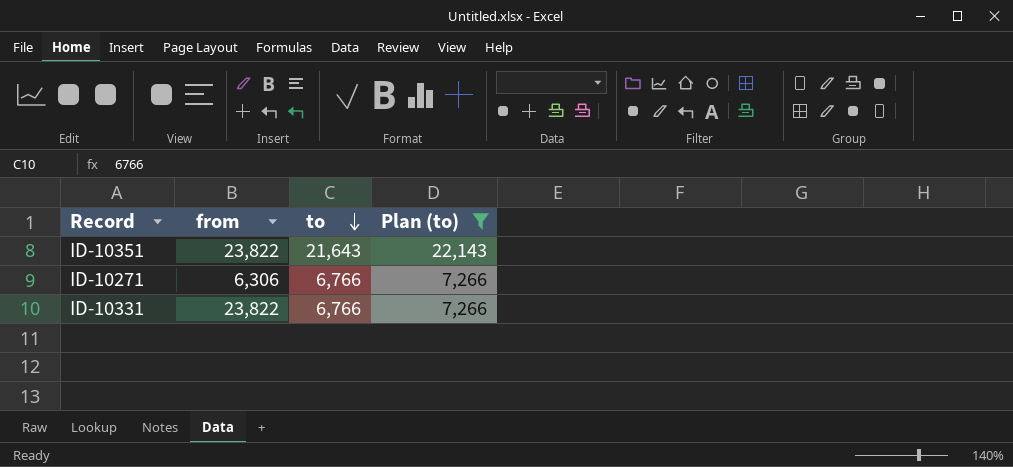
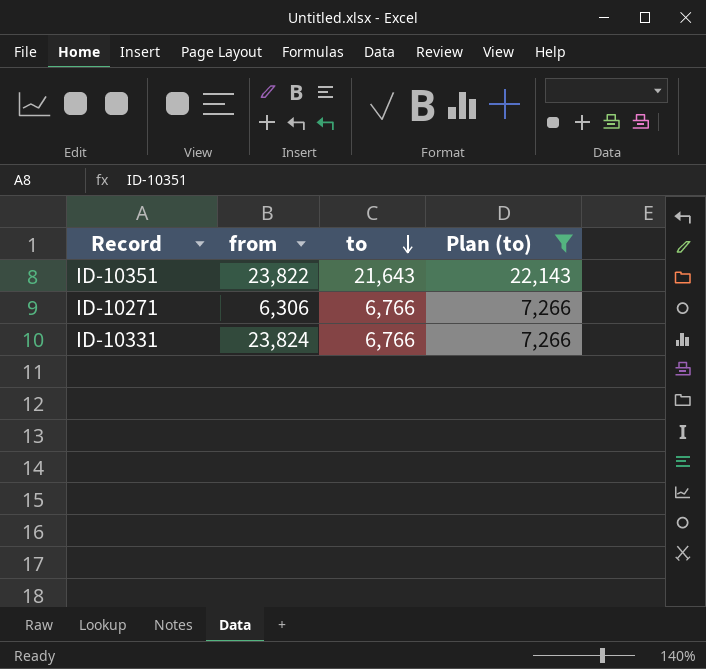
ID-10331 | from: 23,822 -> 23,824

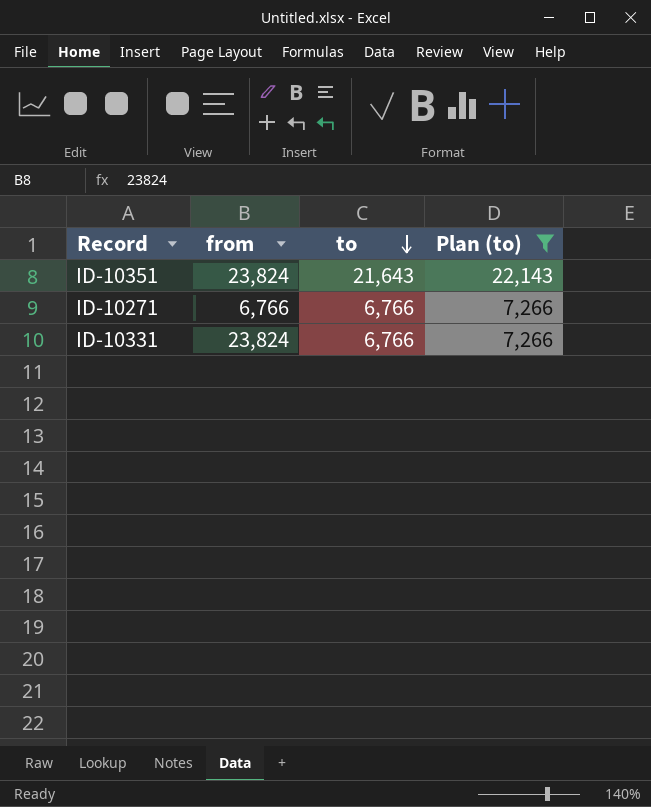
ID-10351 | from: 23,822 -> 23,824
ID-10271 | from: 6,306 -> 6,766

